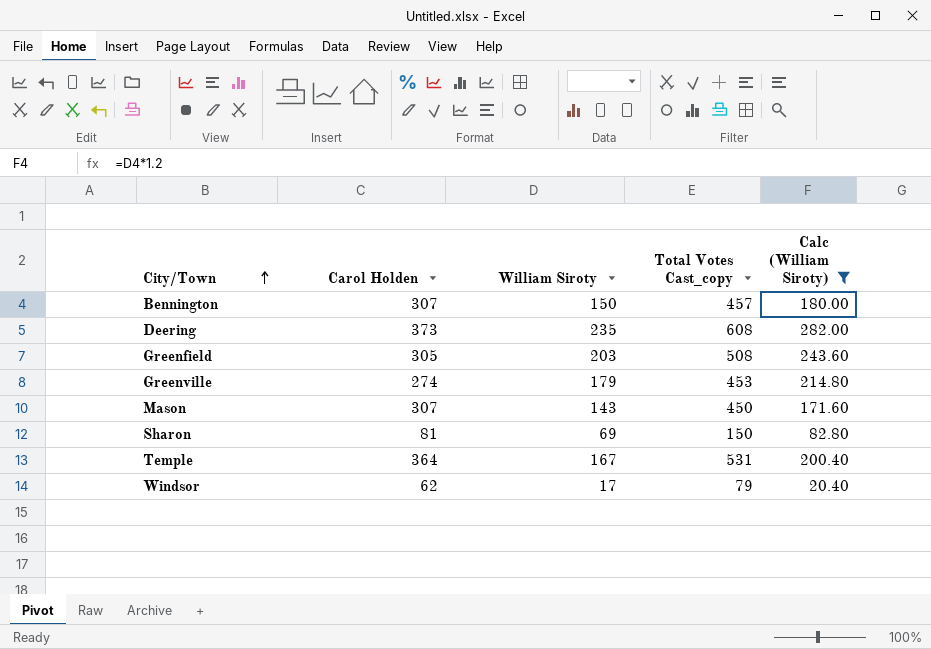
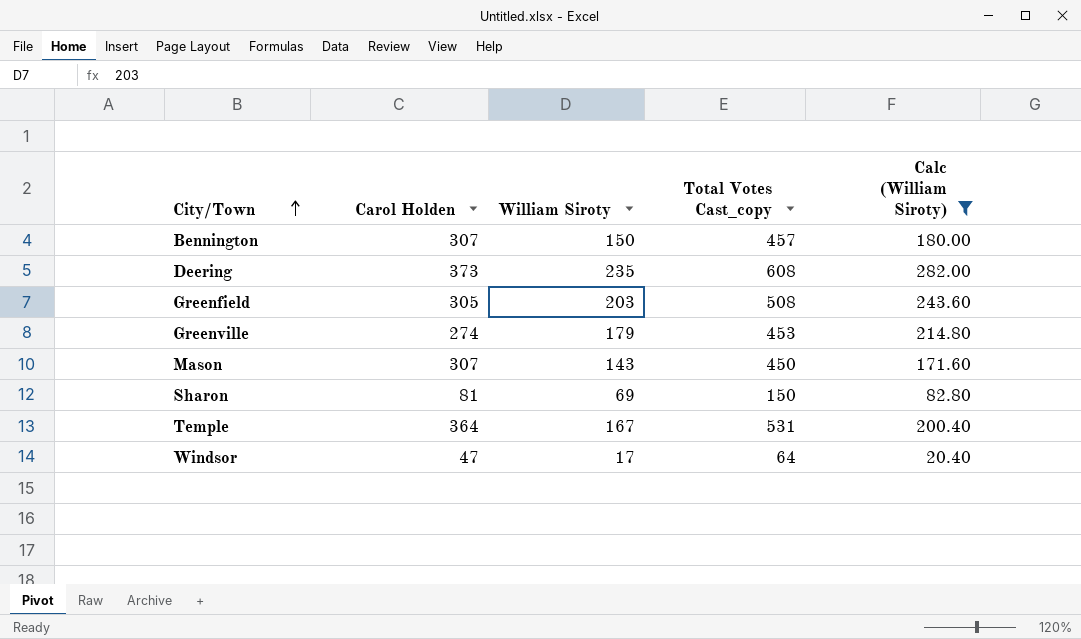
Windsor | Carol Holden: 62 -> 47
Windsor | Total Votes Cast_copy: 79 -> 64

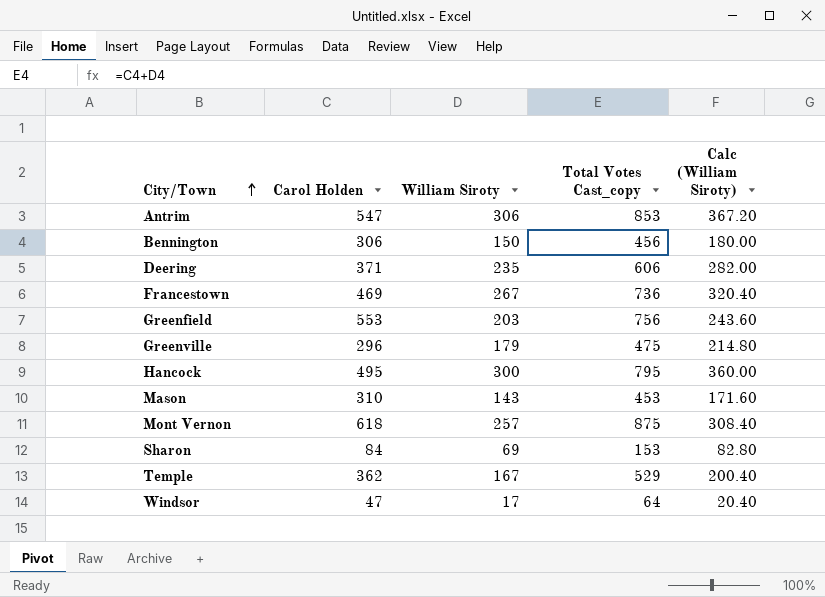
filter: Calc (William Siroty) <= 282.00 -> none
Bennington | Carol Holden: 307 -> 306
Bennington | Total Votes Cast_copy: 457 -> 456
Deering | Carol Holden: 373 -> 371
Deering | Total Votes Cast_copy: 608 -> 606
Greenfield | Carol Holden: 305 -> 553
Greenfield | Total Votes Cast_copy: 508 -> 756
Greenville | Carol Holden: 274 -> 296
Greenville | Total Votes Cast_copy: 453 -> 475
Mason | Carol Holden: 307 -> 310
Mason | Total Votes Cast_copy: 450 -> 453
Sharon | Carol Holden: 81 -> 84
Sharon | Total Votes Cast_copy: 150 -> 153
Temple | Carol Holden: 364 -> 362
Temple | Total Votes Cast_copy: 531 -> 529

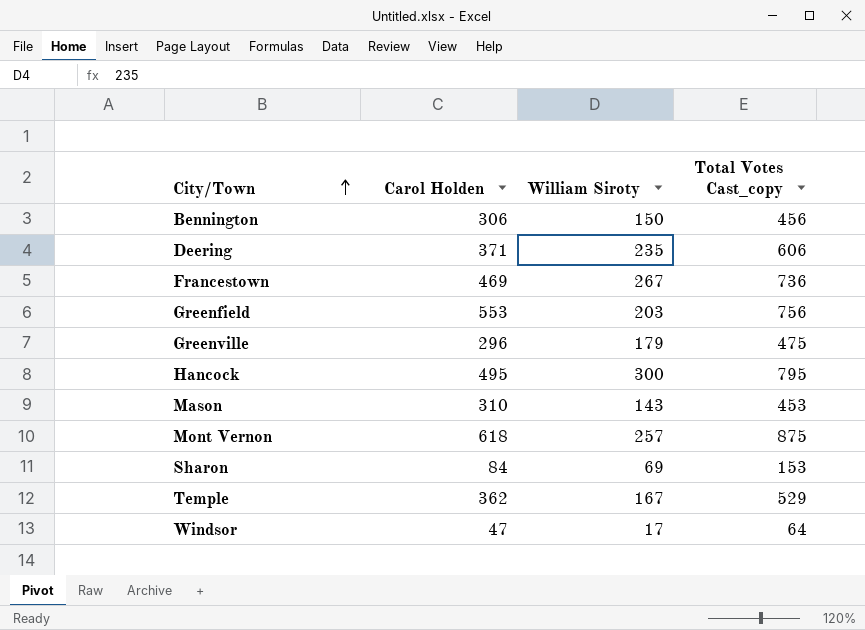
column Calc (William Siroty) | formula: [William Siroty] * 1.2 -> none
row Antrim: 547 | 306 | 853 | 367.20 -> none

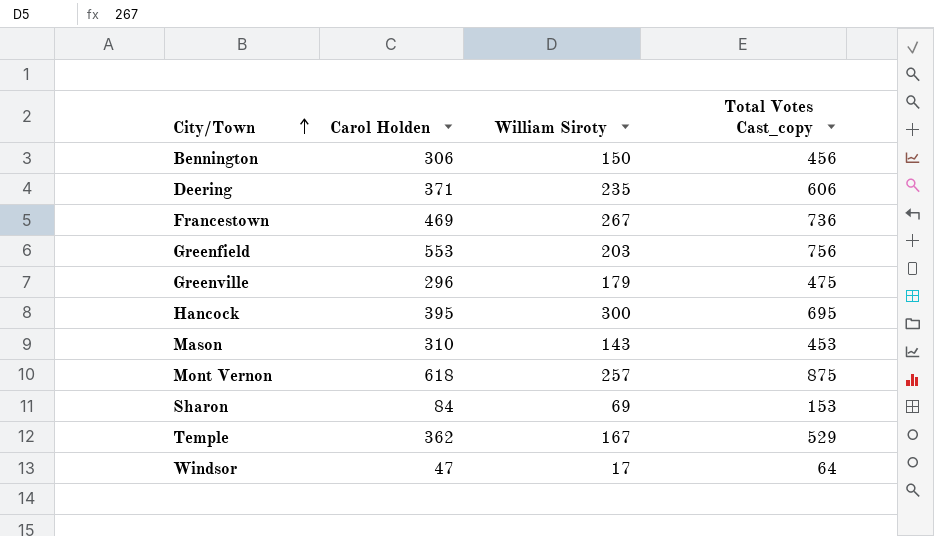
Hancock | Carol Holden: 495 -> 395
Hancock | Total Votes Cast_copy: 795 -> 695

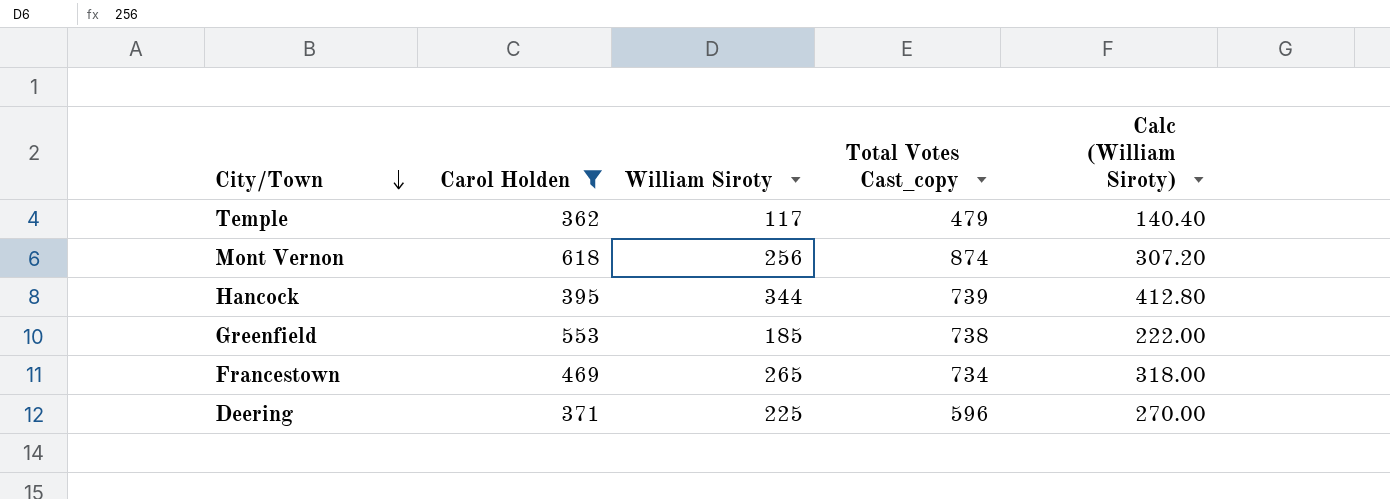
filter: none -> Carol Holden >= 362
row order: City/Town ascending -> City/Town descending
column Calc (William Siroty) | formula: none -> [William Siroty] * 1.2
Temple | William Siroty: 167 -> 117
Temple | Total Votes Cast_copy: 529 -> 479
Mont Vernon | William Siroty: 257 -> 256
Mont Vernon | Total Votes Cast_copy: 875 -> 874
Hancock | William Siroty: 300 -> 344
Hancock | Total Votes Cast_copy: 695 -> 739
Greenfield | William Siroty: 203 -> 185
Greenfield | Total Votes Cast_copy: 756 -> 738
Francestown | William Siroty: 267 -> 265
Francestown | Total Votes Cast_copy: 736 -> 734
Deering | William Siroty: 235 -> 225
Deering | Total Votes Cast_copy: 606 -> 596

